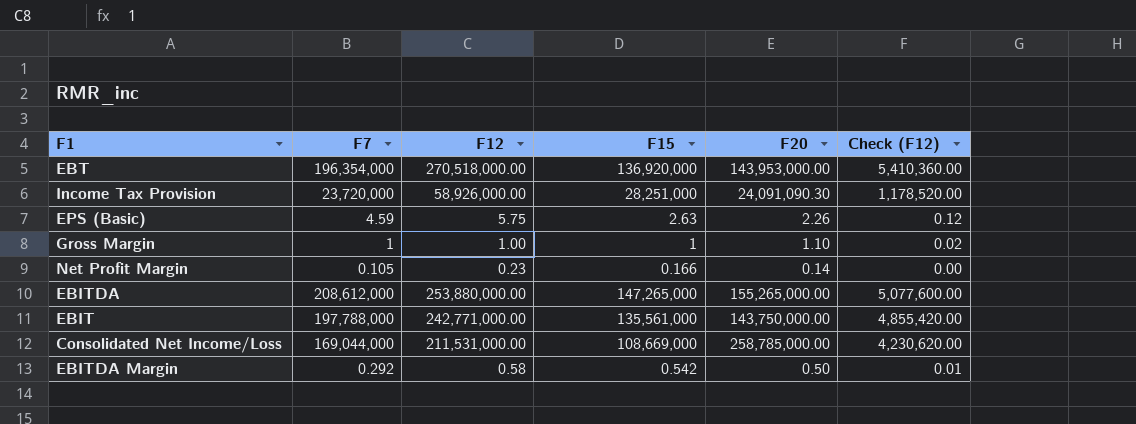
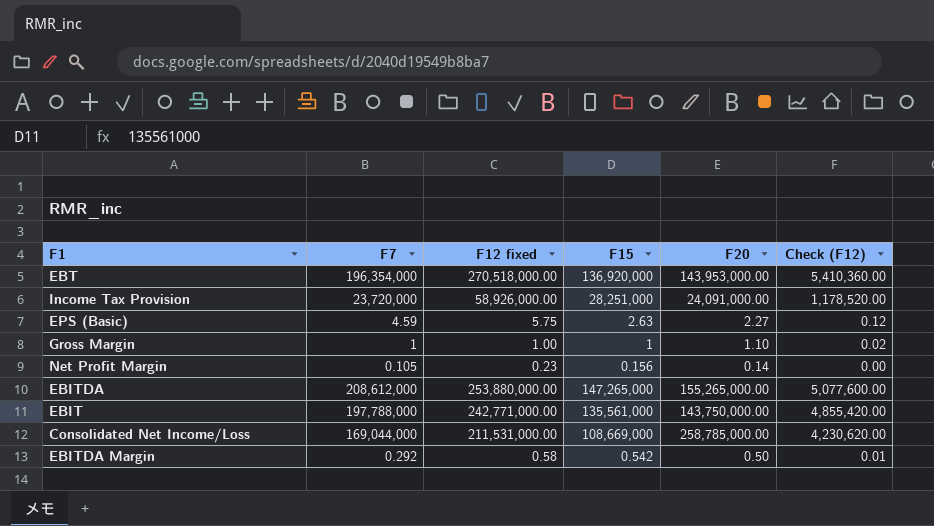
column name: F12 -> F12 fixed
Income Tax Provision | F20: 24,091,090.30 -> 24,091,000.00
EPS (Basic) | F20: 2.26 -> 2.27
Net Profit Margin | F15: 0.166 -> 0.156

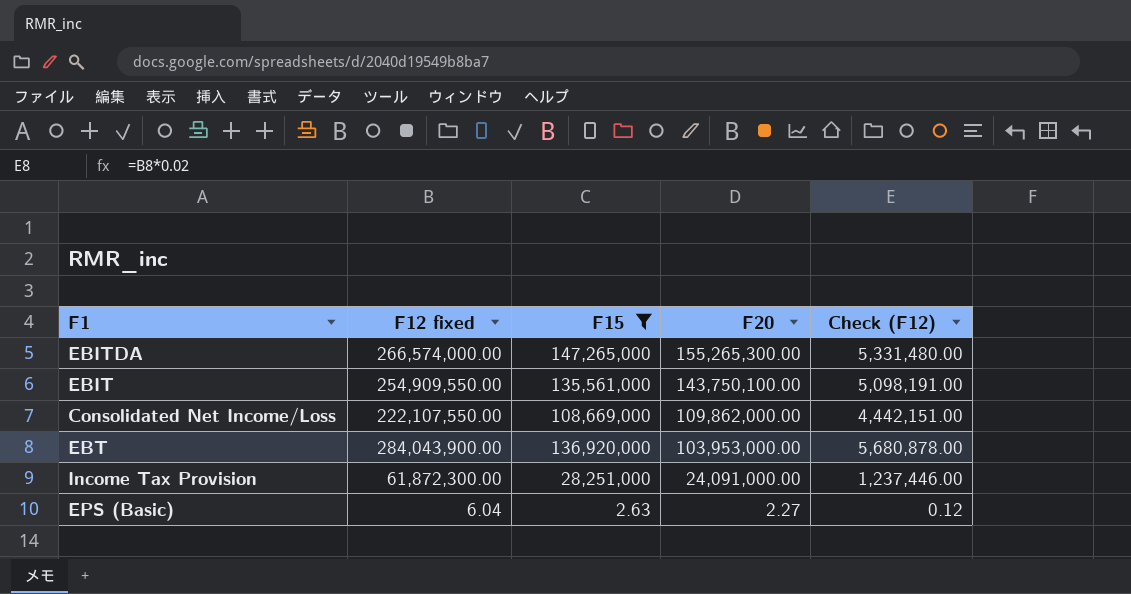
filter: none -> F15 >= 2.63
row order: none -> F20 descending
column F7 | position: 2 -> none
EBITDA | F12 fixed: 253,880,000.00 -> 266,574,000.00
EBITDA | F20: 155,265,000.00 -> 155,265,300.00
EBITDA | Check (F12): 5,077,600.00 -> 5,331,480.00
EBIT | F12 fixed: 242,771,000.00 -> 254,909,550.00
EBIT | F20: 143,750,000.00 -> 143,750,100.00
EBIT | Check (F12): 4,855,420.00 -> 5,098,191.00
Consolidated Net Income/Loss | F12 fixed: 211,531,000.00 -> 222,107,550.00
Consolidated Net Income/Loss | F20: 258,785,000.00 -> 109,862,000.00
Consolidated Net Income/Loss | Check (F12): 4,230,620.00 -> 4,442,151.00
EBT | F12 fixed: 270,518,000.00 -> 284,043,900.00
EBT | F20: 143,953,000.00 -> 103,953,000.00
EBT | Check (F12): 5,410,360.00 -> 5,680,878.00
Income Tax Provision | F12 fixed: 58,926,000.00 -> 61,872,300.00
Income Tax Provision | Check (F12): 1,178,520.00 -> 1,237,446.00
EPS (Basic) | F12 fixed: 5.75 -> 6.04

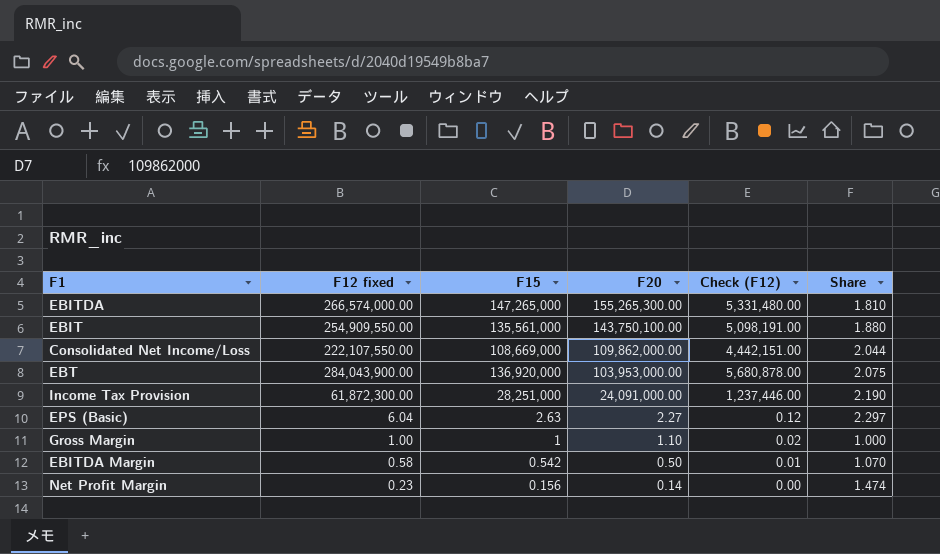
filter: F15 >= 2.63 -> none
column Share | formula: none -> [F12 fixed] / [F15]

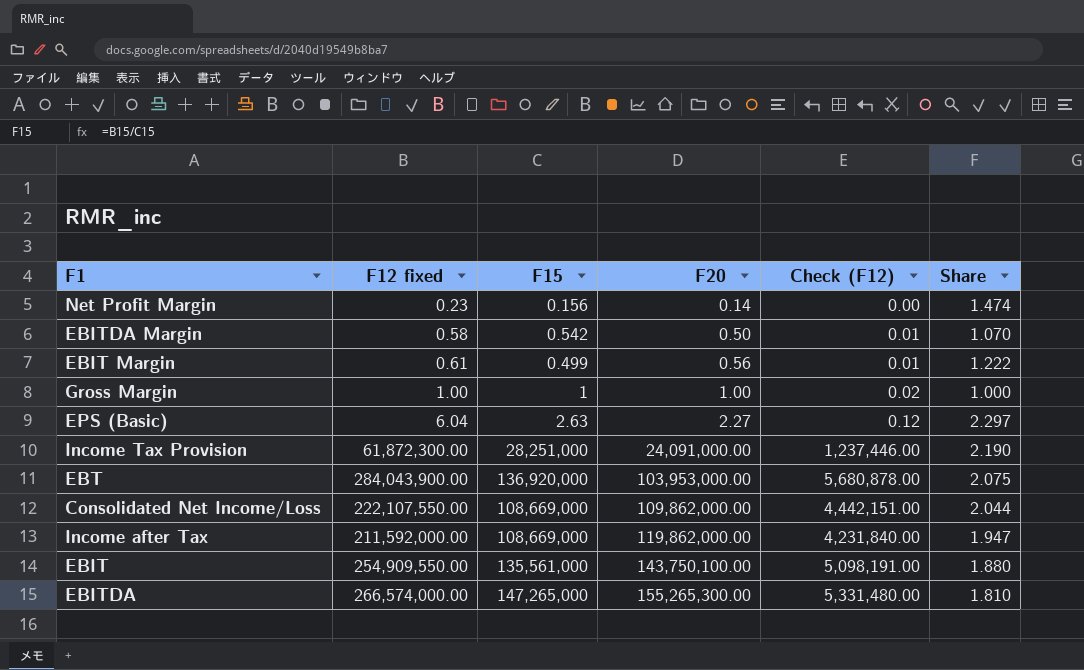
row order: F20 descending -> F20 ascending
row EBIT Margin: none -> 0.61 | 0.499 | 0.56 | 0.01 | 1.222
Gross Margin | F20: 1.10 -> 1.00
row Income after Tax: none -> 211,592,000.00 | 108,669,000 | 119,862,000.00 | 4,231,840.00 | 1.947

